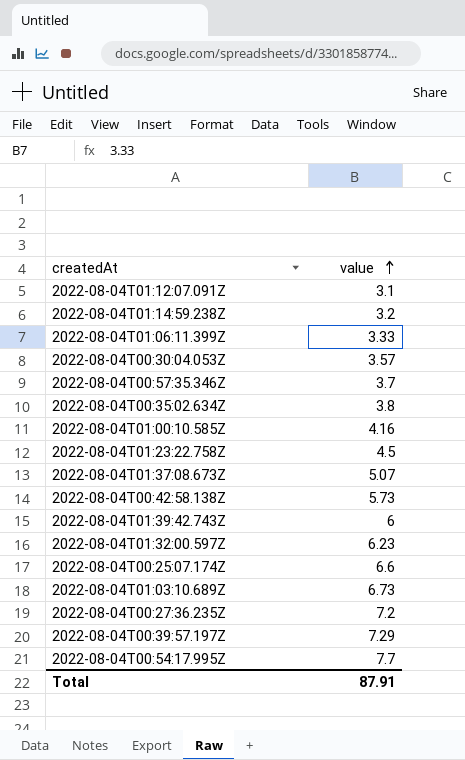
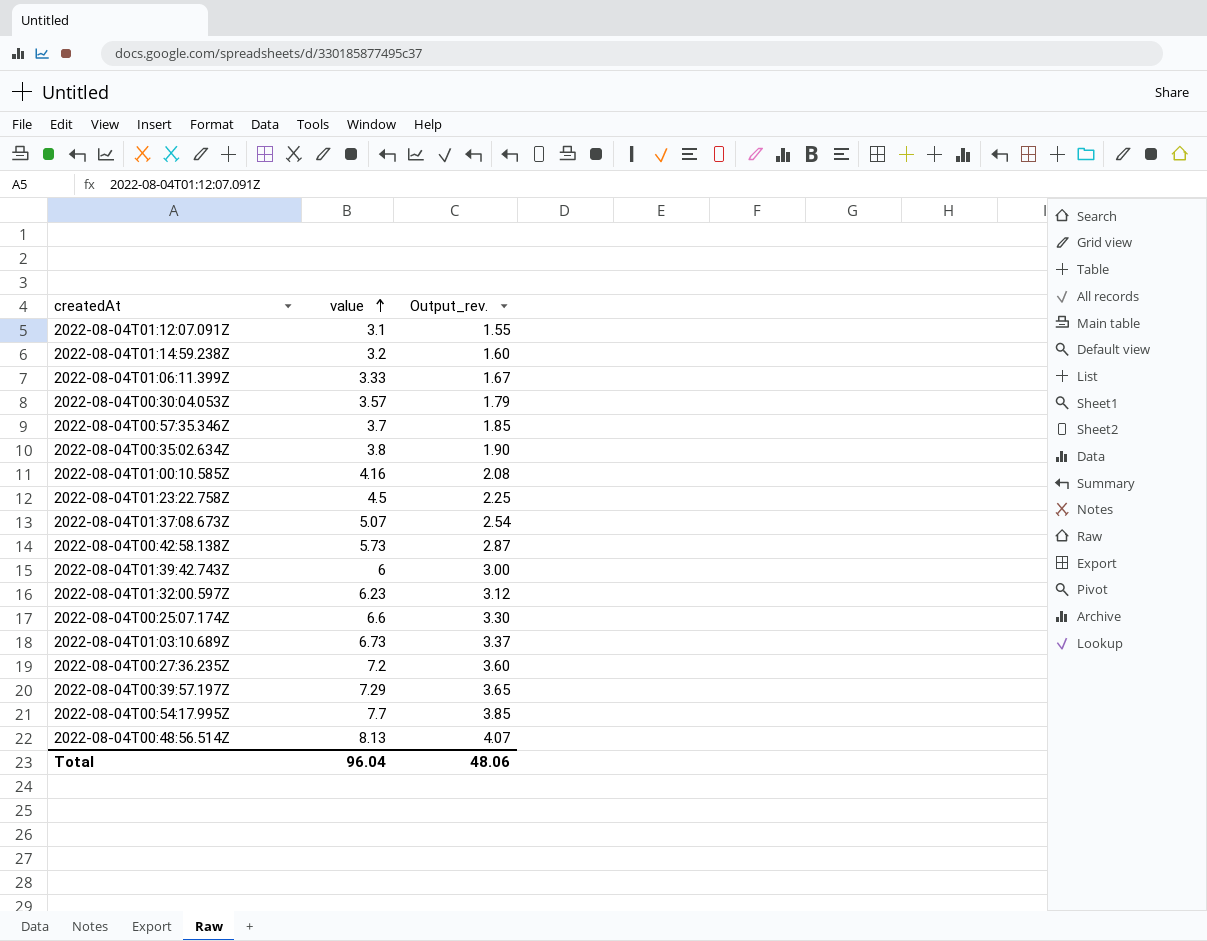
column Output_rev. | formula: none -> [value] * 0.5
row 2022-08-04T00:48:56.514Z: none -> 8.13 | 4.07
Total | value: 87.91 -> 96.04

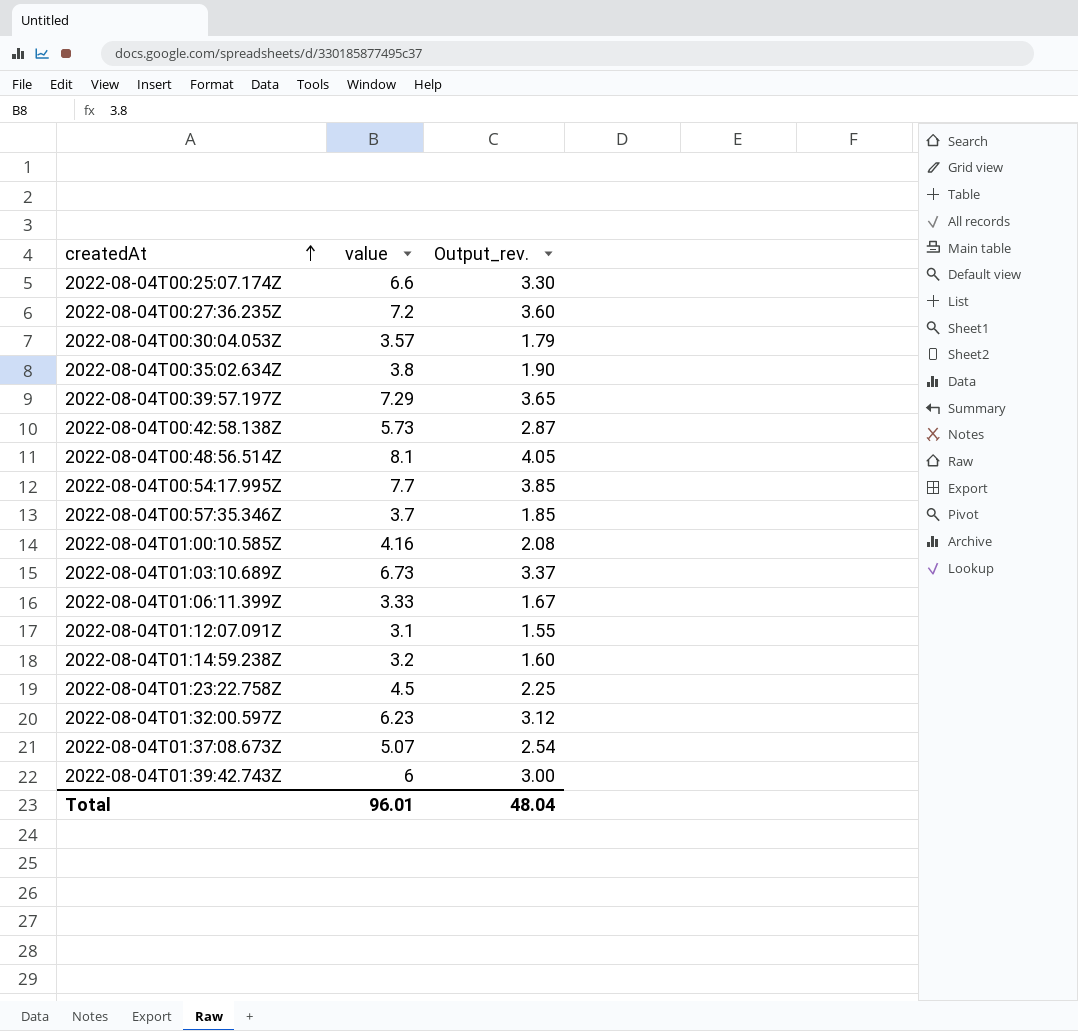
row order: value ascending -> createdAt ascending
2022-08-04T00:48:56.514Z | value: 8.13 -> 8.1
2022-08-04T00:48:56.514Z | Output_rev.: 4.07 -> 4.05
Total | value: 96.04 -> 96.01
Total | Output_rev.: 48.06 -> 48.04

